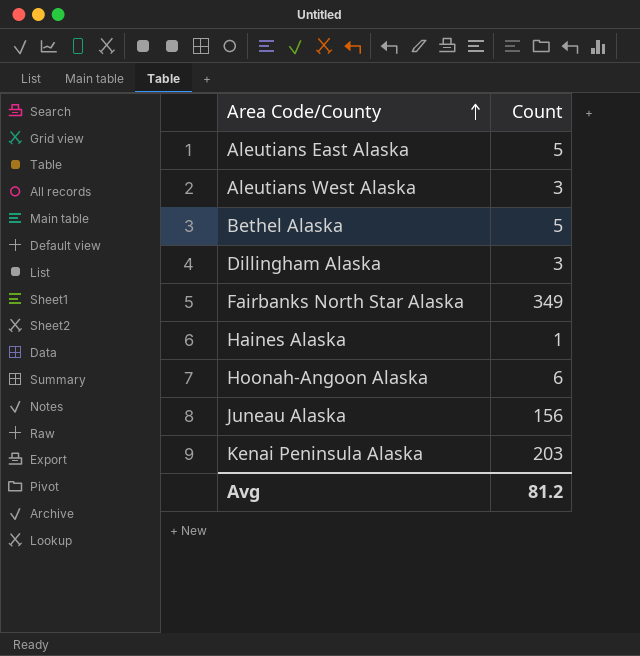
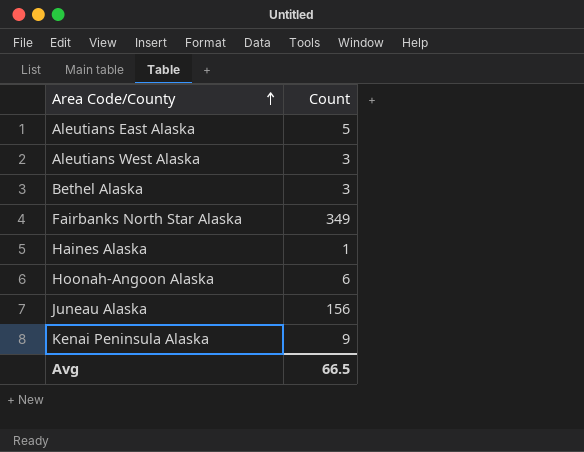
row Dillingham Alaska: 3 -> none
Bethel Alaska | Count: 5 -> 3
Kenai Peninsula Alaska | Count: 203 -> 9
Avg | Count: 81.2 -> 66.5

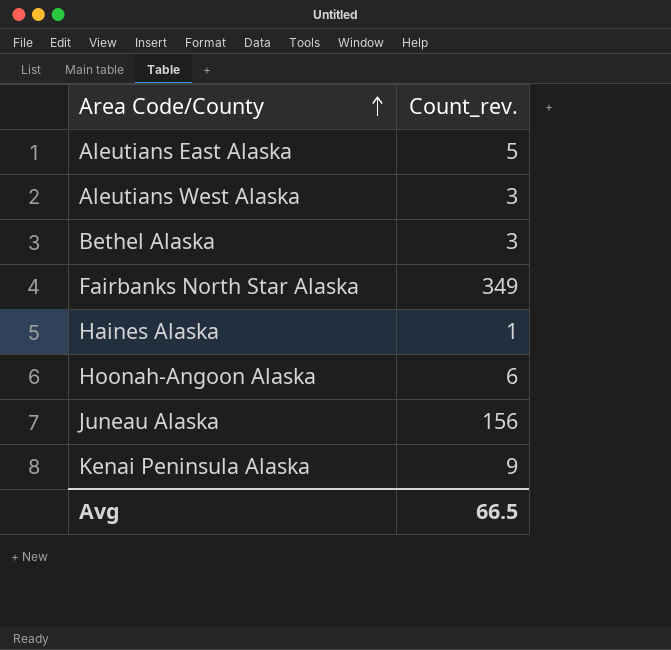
column name: Count -> Count_rev.

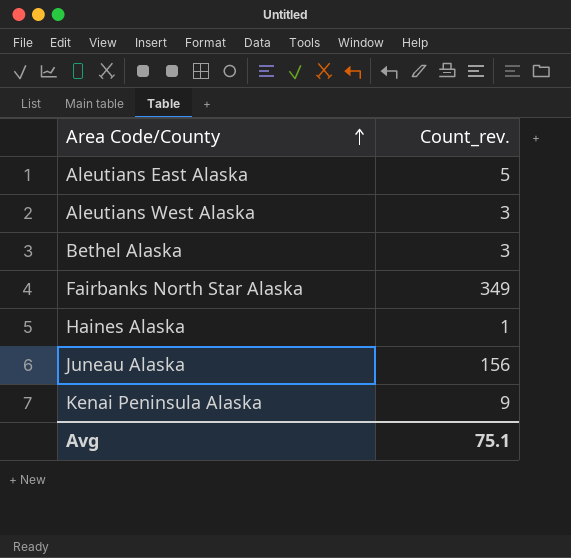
row Hoonah-Angoon Alaska: 6 -> none
Avg | Count_rev.: 66.5 -> 75.1

